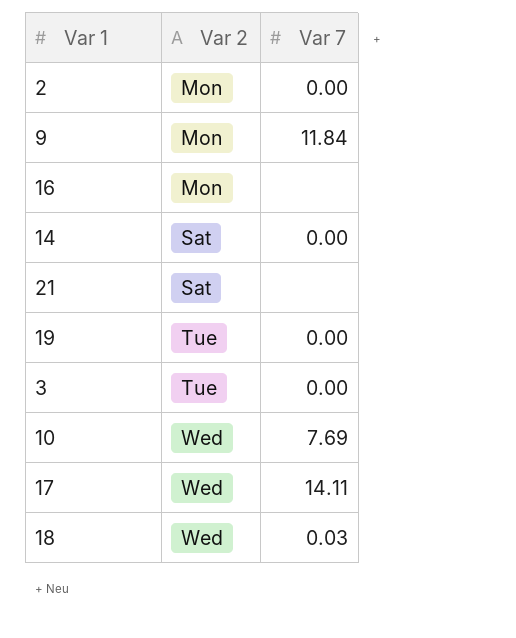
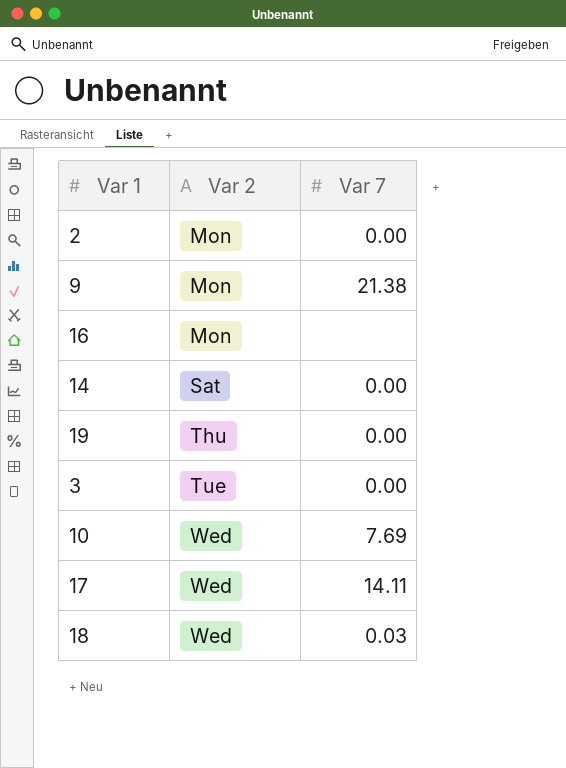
row 21: Sat | none -> none
9 | Var 7: 11.84 -> 21.38
19 | Var 2: Tue -> Thu

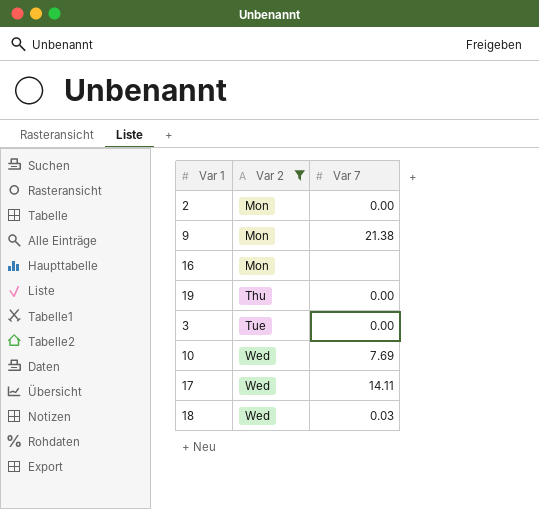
filter: none -> Var 2 != Sat

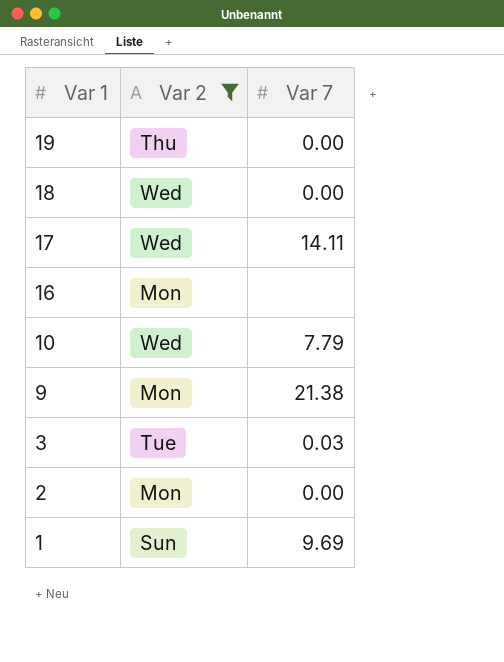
row order: Var 2 ascending -> Var 1 descending
18 | Var 7: 0.03 -> 0.00
10 | Var 7: 7.69 -> 7.79
3 | Var 7: 0.00 -> 0.03
row 1: none -> Sun | 9.69

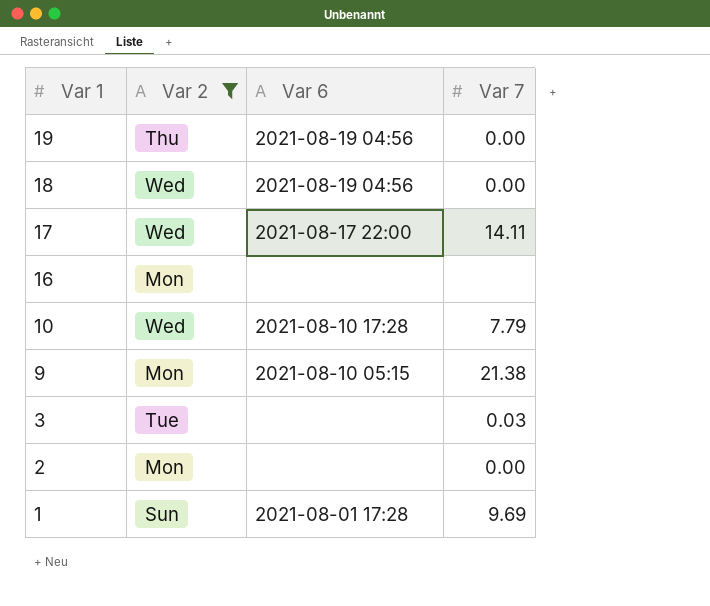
column Var 6 | position: none -> 3

